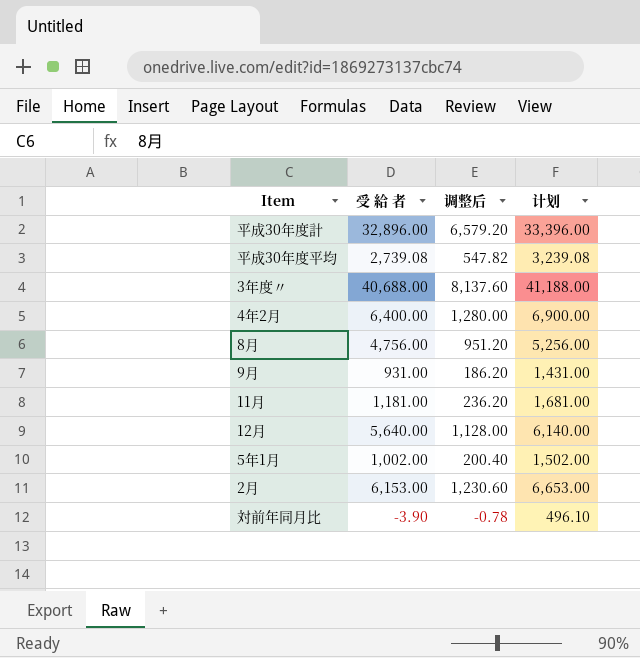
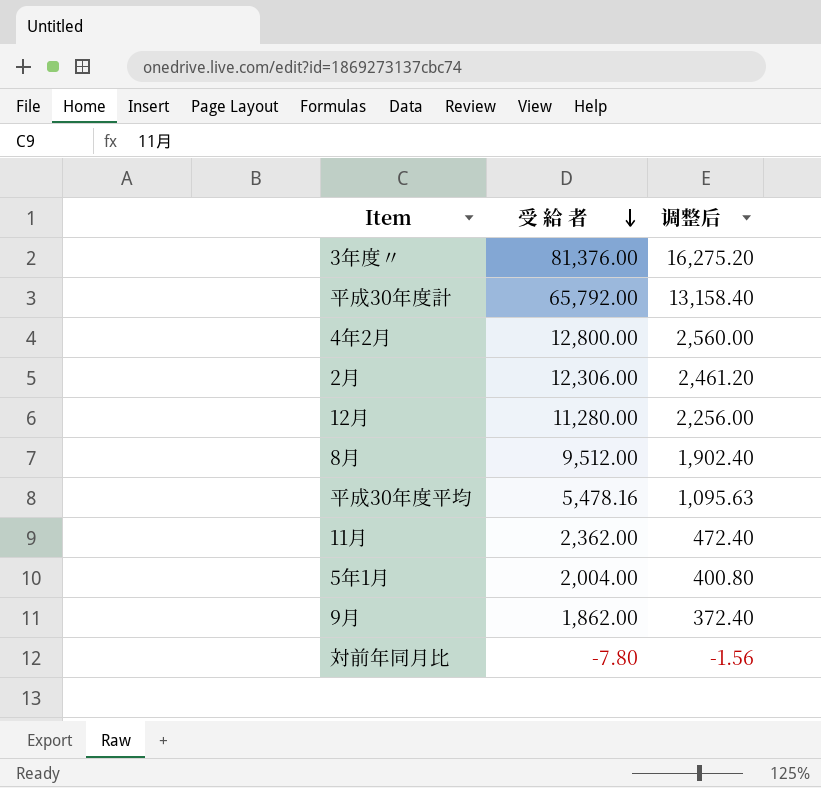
row order: none -> 受 給 者 descending
column 计划 | formula: [受 給 者] + 500 -> none
3年度〃 | 受 給 者: 40,688.00 -> 81,376.00
3年度〃 | 调整后: 8,137.60 -> 16,275.20
平成30年度計 | 受 給 者: 32,896.00 -> 65,792.00
平成30年度計 | 调整后: 6,579.20 -> 13,158.40
4年2月 | 受 給 者: 6,400.00 -> 12,800.00
4年2月 | 调整后: 1,280.00 -> 2,560.00
2月 | 受 給 者: 6,153.00 -> 12,306.00
2月 | 调整后: 1,230.60 -> 2,461.20
12月 | 受 給 者: 5,640.00 -> 11,280.00
12月 | 调整后: 1,128.00 -> 2,256.00
8月 | 受 給 者: 4,756.00 -> 9,512.00
8月 | 调整后: 951.20 -> 1,902.40
平成30年度平均 | 受 給 者: 2,739.08 -> 5,478.16
平成30年度平均 | 调整后: 547.82 -> 1,095.63
11月 | 受 給 者: 1,181.00 -> 2,362.00
11月 | 调整后: 236.20 -> 472.40
5年1月 | 受 給 者: 1,002.00 -> 2,004.00
5年1月 | 调整后: 200.40 -> 400.80
9月 | 受 給 者: 931.00 -> 1,862.00
9月 | 调整后: 186.20 -> 372.40
対前年同月比 | 受 給 者: -3.90 -> -7.80
対前年同月比 | 调整后: -0.78 -> -1.56

